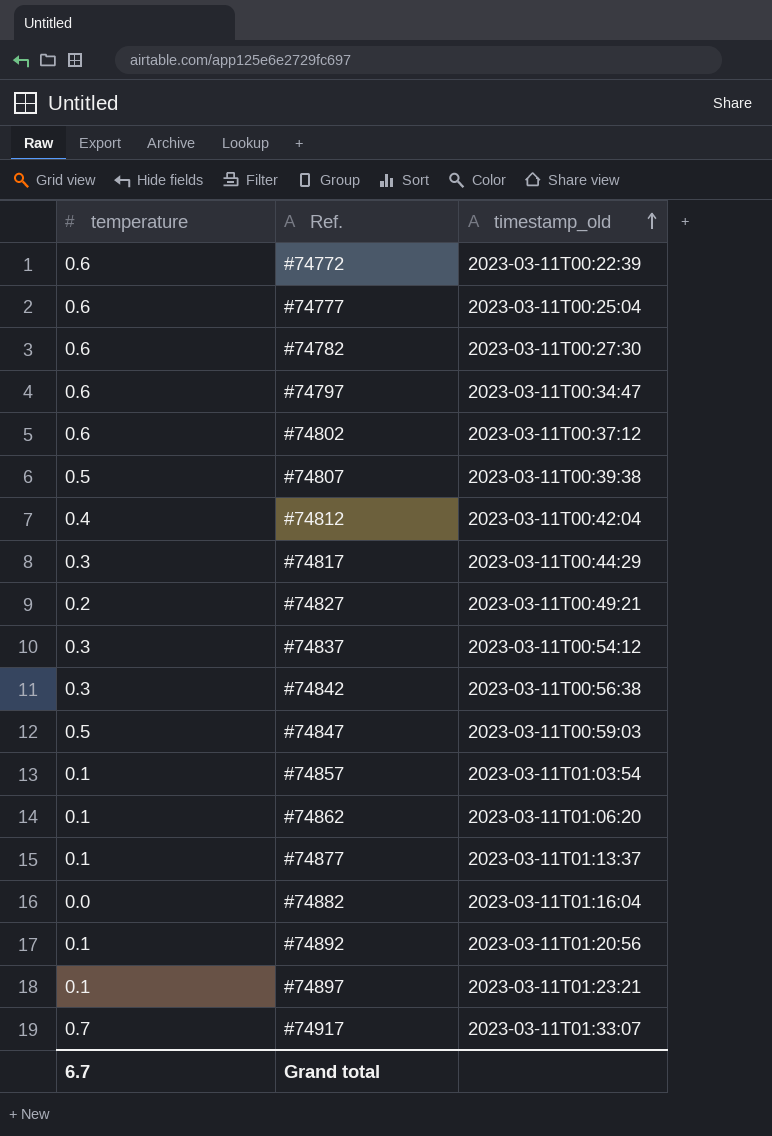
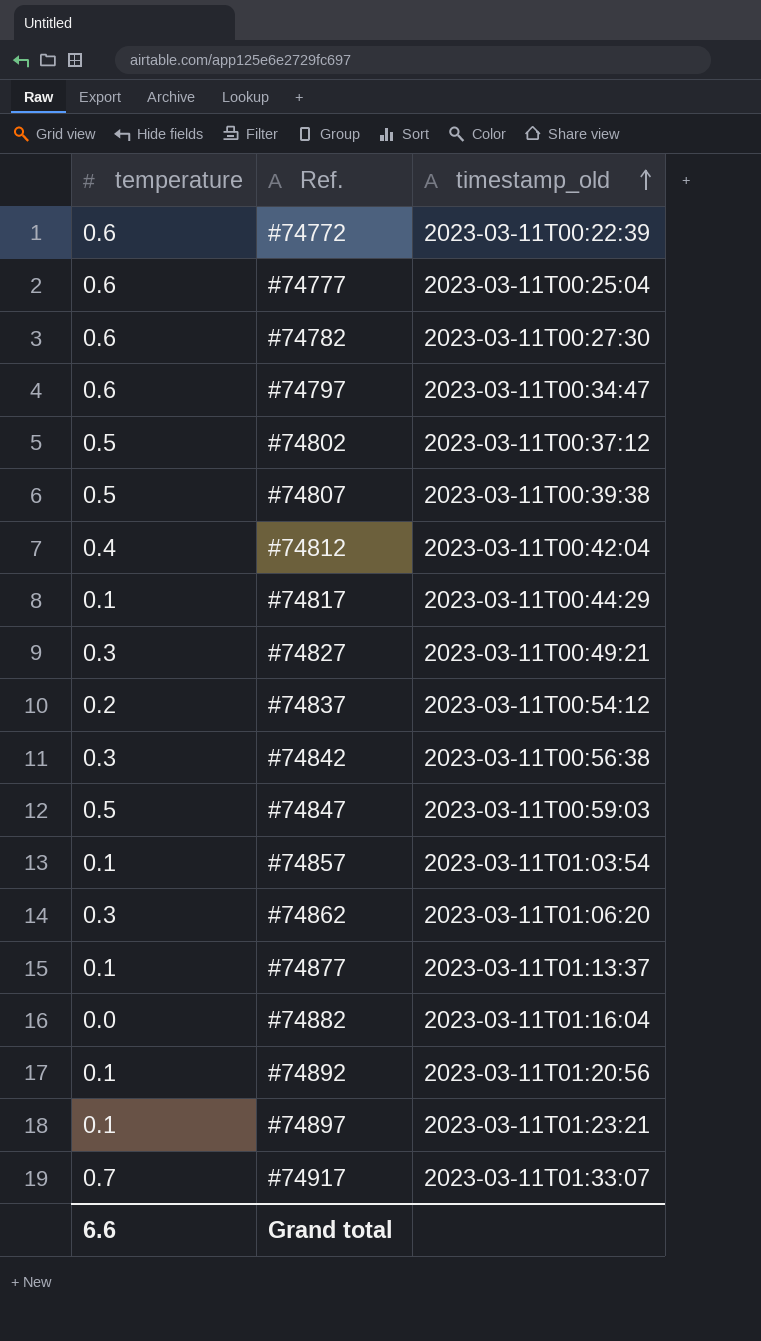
#74802 | temperature: 0.6 -> 0.5
#74817 | temperature: 0.3 -> 0.1
#74827 | temperature: 0.2 -> 0.3
#74837 | temperature: 0.3 -> 0.2
#74862 | temperature: 0.1 -> 0.3
Grand total | temperature: 6.7 -> 6.6

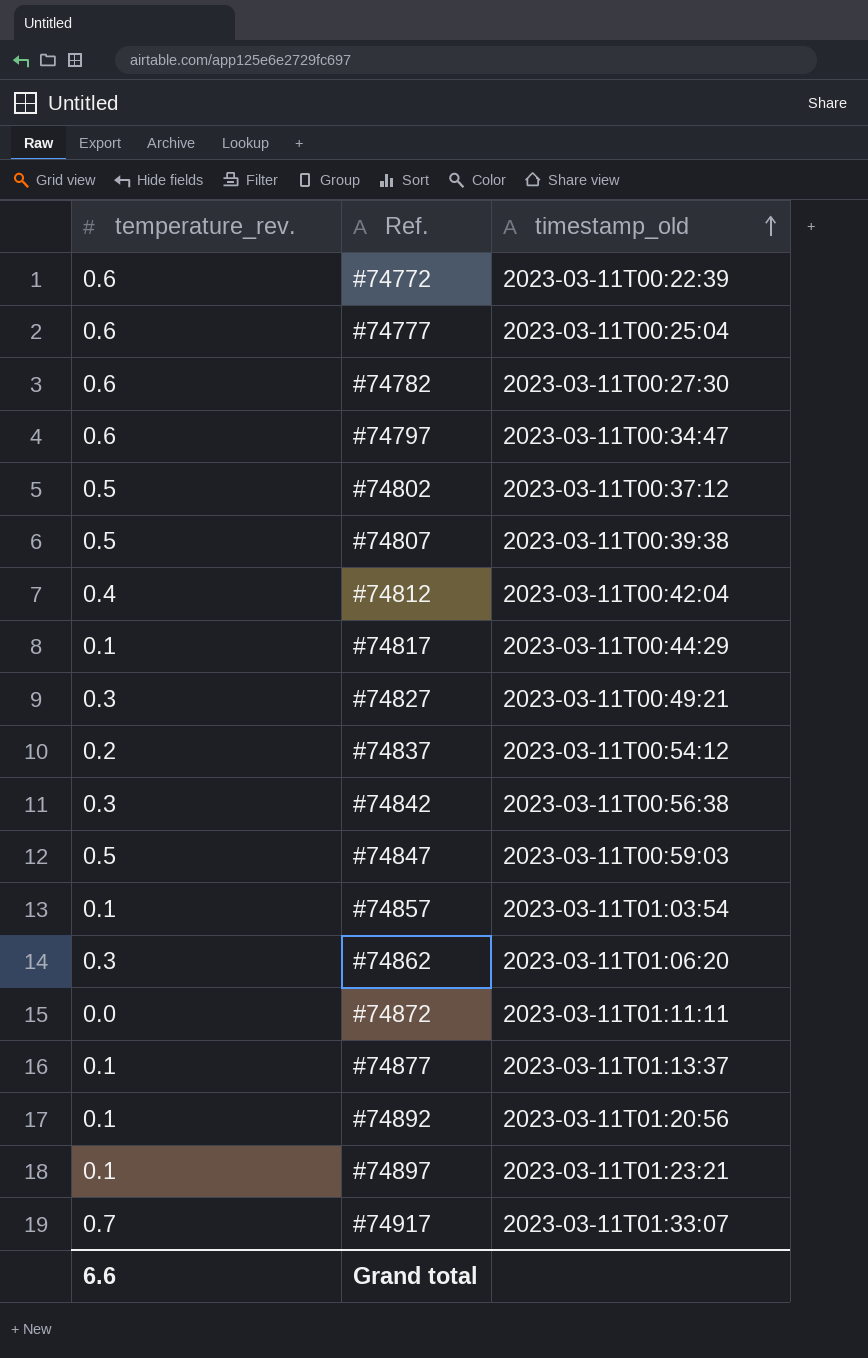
column name: temperature -> temperature_rev.
row #74882: 0.0 | 2023-03-11T01:16:04 -> none
row #74872: none -> 0.0 | 2023-03-11T01:11:11

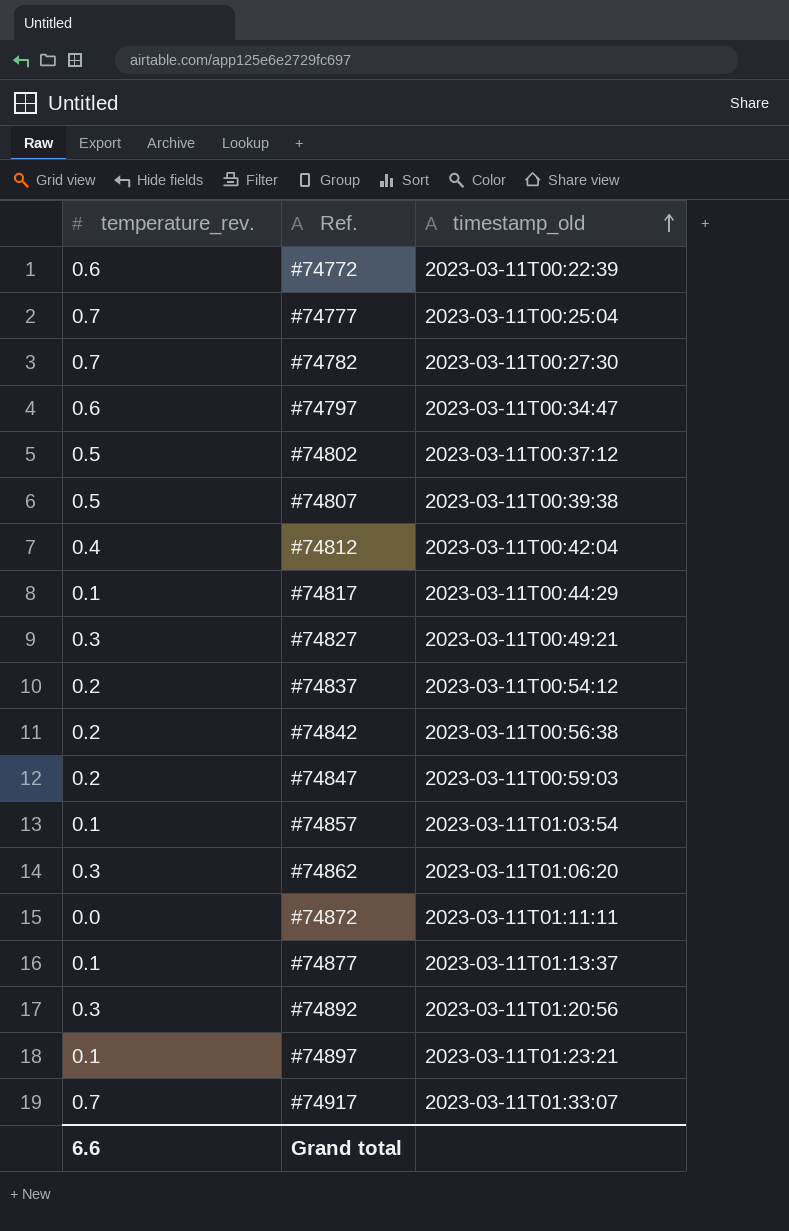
#74777 | temperature_rev.: 0.6 -> 0.7
#74782 | temperature_rev.: 0.6 -> 0.7
#74842 | temperature_rev.: 0.3 -> 0.2
#74847 | temperature_rev.: 0.5 -> 0.2
#74892 | temperature_rev.: 0.1 -> 0.3

